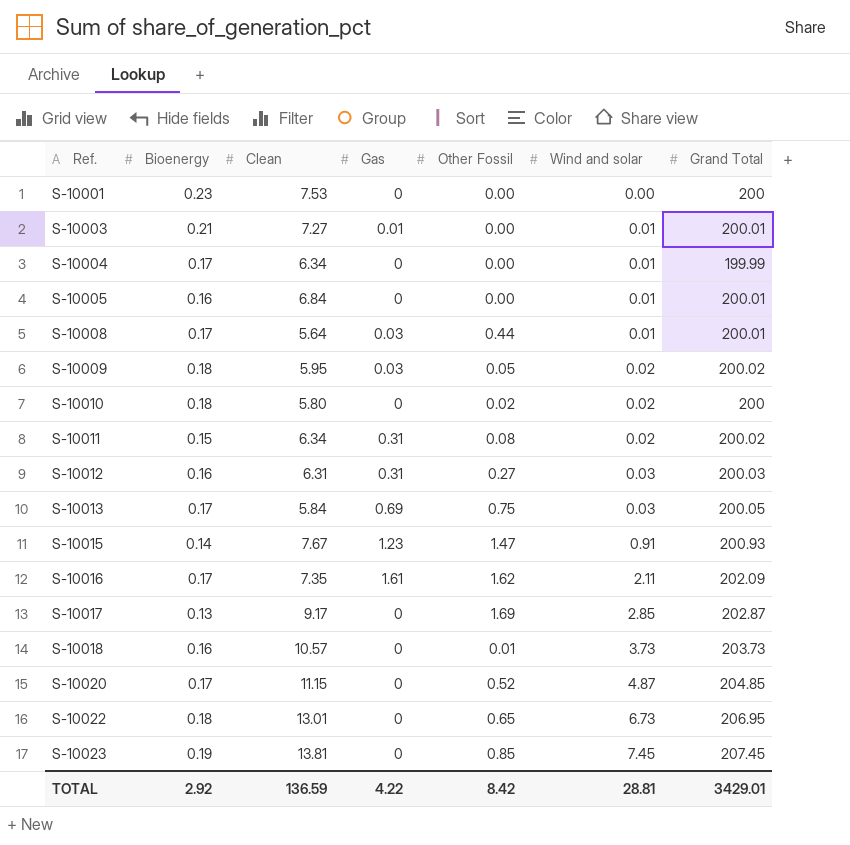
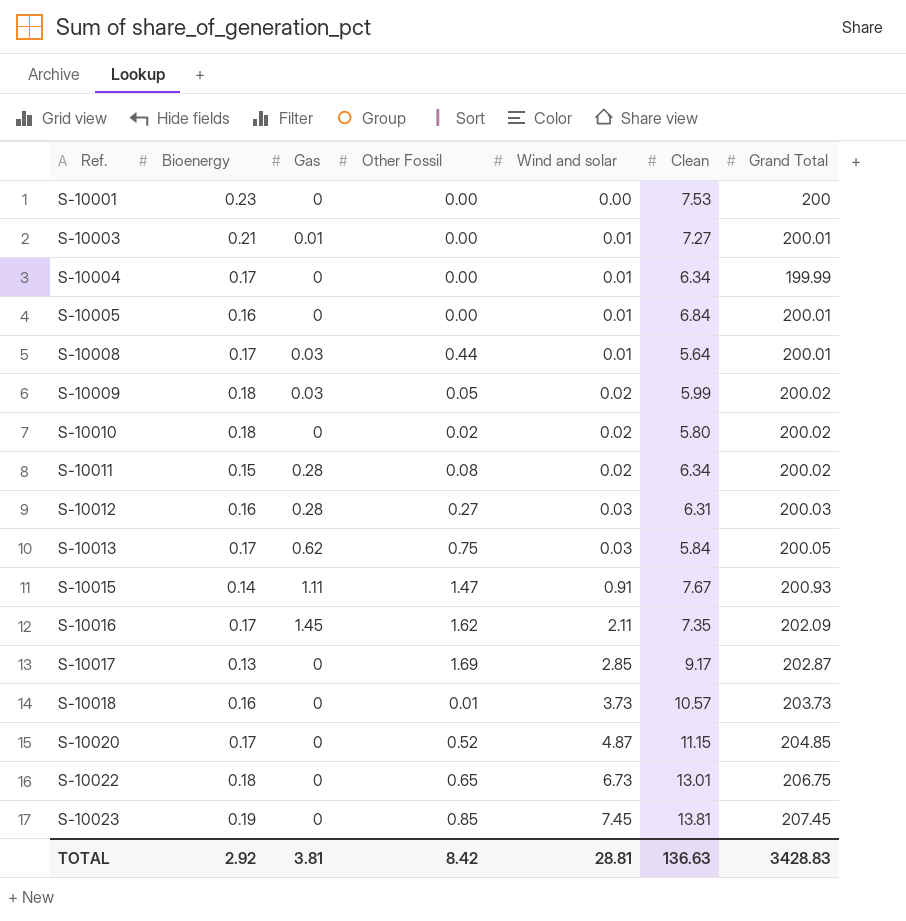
column Clean | position: 3 -> 6
S-10009 | Clean: 5.95 -> 5.99
S-10010 | Grand Total: 200 -> 200.02
S-10011 | Gas: 0.31 -> 0.28
S-10012 | Gas: 0.31 -> 0.28
S-10013 | Gas: 0.69 -> 0.62
S-10015 | Gas: 1.23 -> 1.11
S-10016 | Gas: 1.61 -> 1.45
S-10022 | Grand Total: 206.95 -> 206.75
TOTAL | Gas: 4.22 -> 3.81
TOTAL | Clean: 136.59 -> 136.63
TOTAL | Grand Total: 3429.01 -> 3428.83

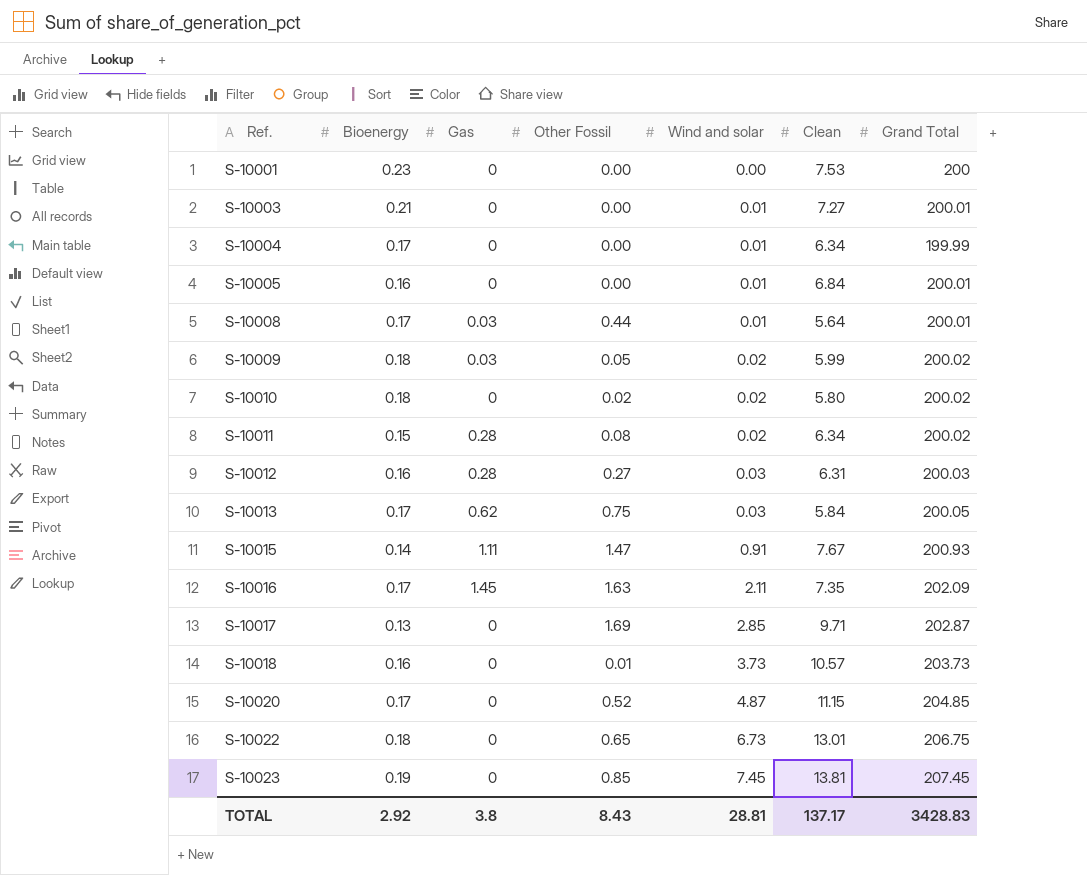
S-10003 | Gas: 0.01 -> 0
S-10016 | Other Fossil: 1.62 -> 1.63
S-10017 | Clean: 9.17 -> 9.71
TOTAL | Gas: 3.81 -> 3.8
TOTAL | Other Fossil: 8.42 -> 8.43
TOTAL | Clean: 136.63 -> 137.17

